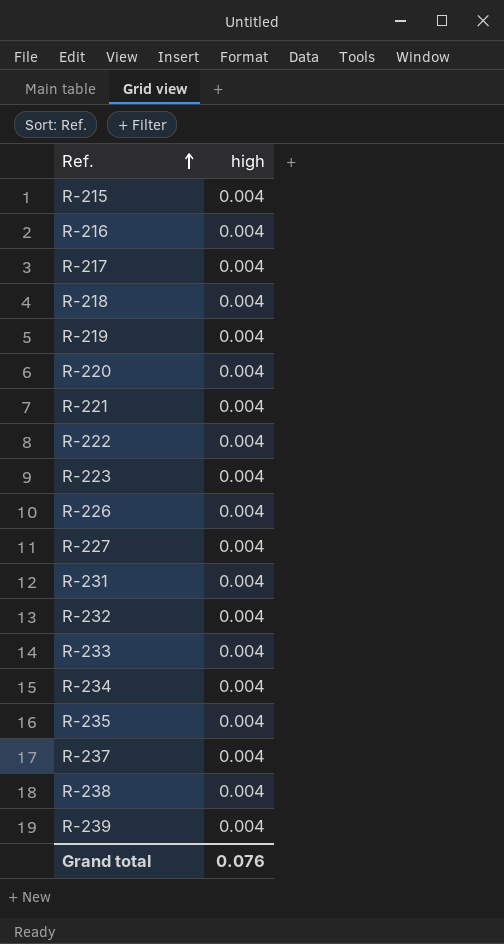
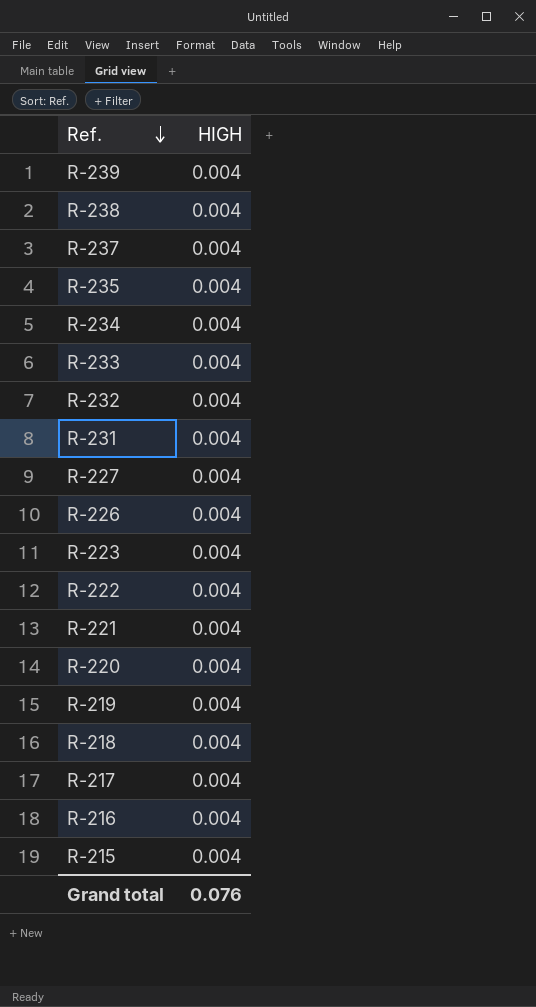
row order: Ref. ascending -> Ref. descending
column name: high -> HIGH

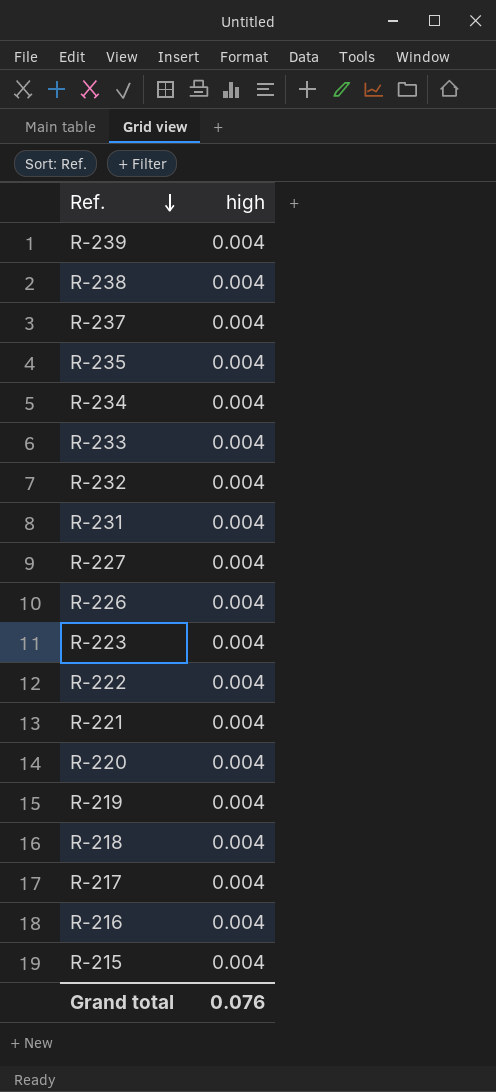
column name: HIGH -> high

